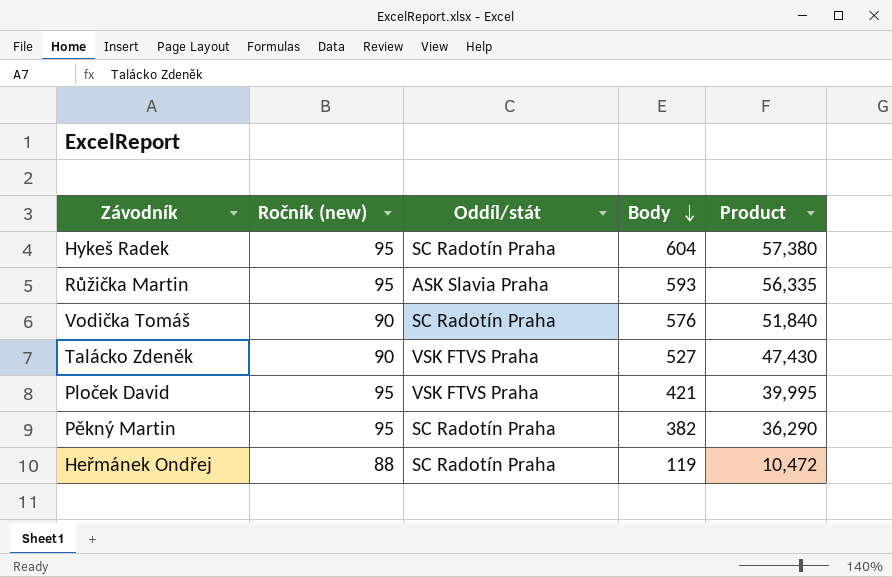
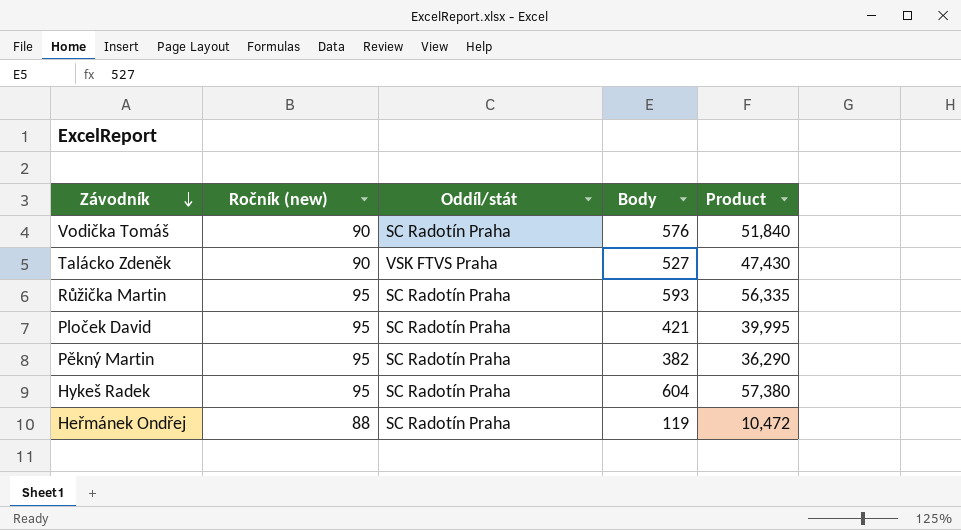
row order: Body descending -> Závodník descending
Růžička Martin | Oddíl/stát: ASK Slavia Praha -> SC Radotín Praha
Ploček David | Oddíl/stát: VSK FTVS Praha -> SC Radotín Praha

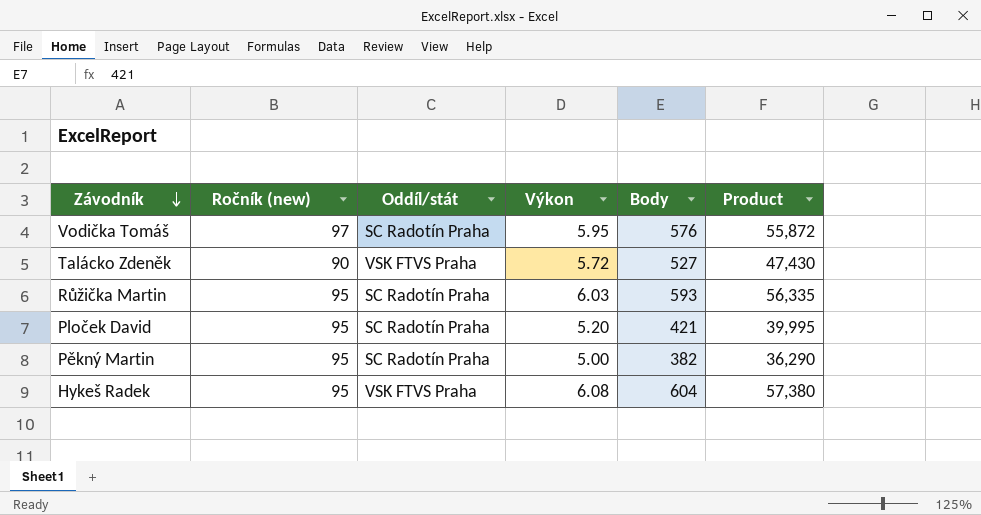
column Výkon | position: none -> 4
row Heřmánek Ondřej: 88 | SC Radotín Praha | 119 | 10,472 -> none
Vodička Tomáš | Ročník (new): 90 -> 97
Vodička Tomáš | Product: 51,840 -> 55,872
Hykeš Radek | Oddíl/stát: SC Radotín Praha -> VSK FTVS Praha

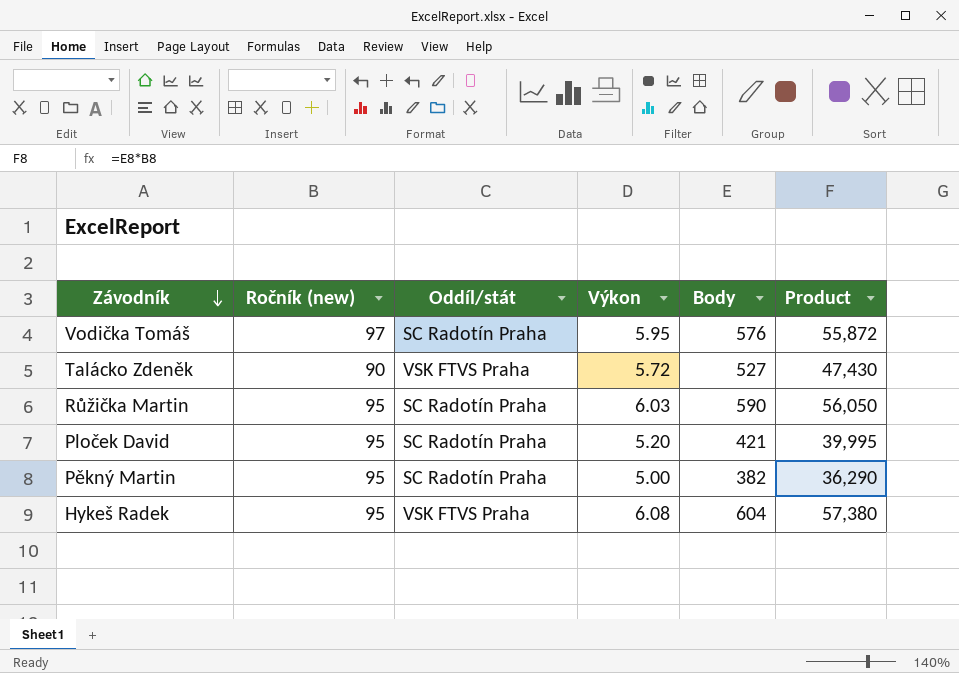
Růžička Martin | Body: 593 -> 590
Růžička Martin | Product: 56,335 -> 56,050

